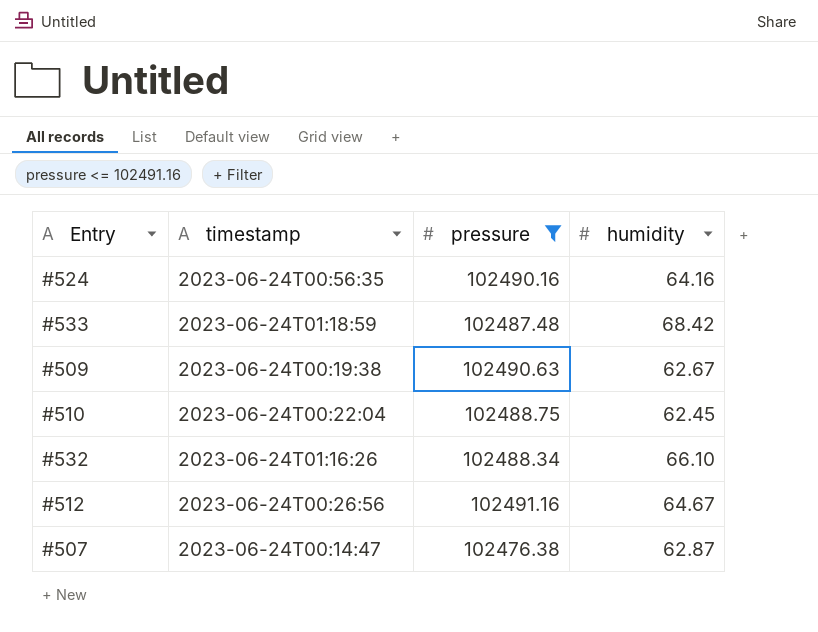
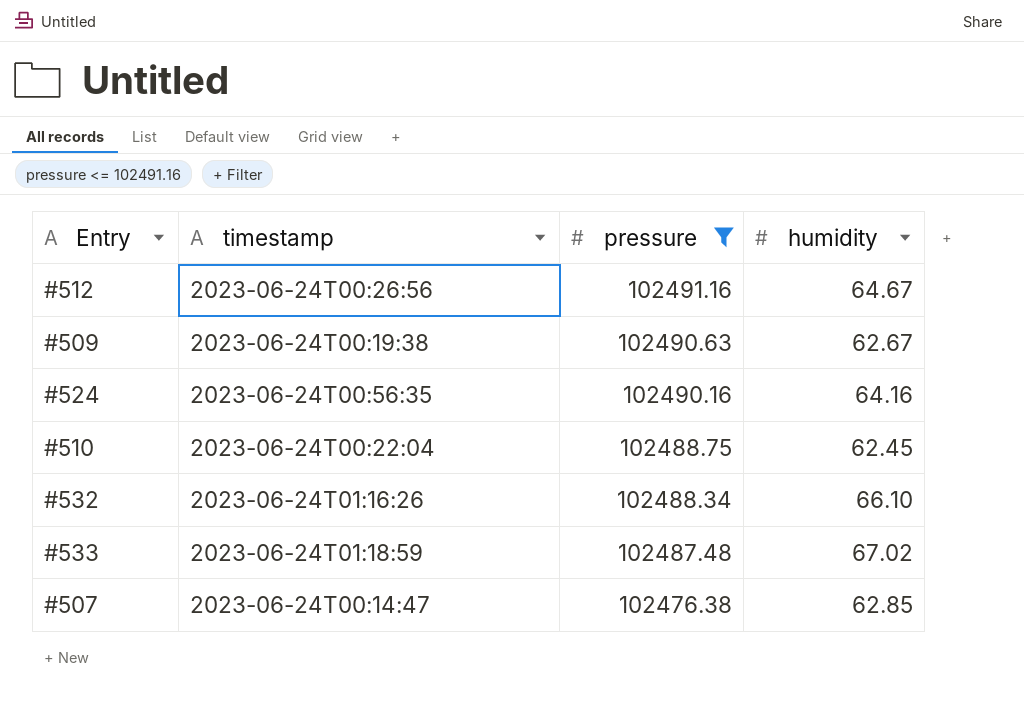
row order: none -> pressure descending
#533 | humidity: 68.42 -> 67.02
#507 | humidity: 62.87 -> 62.85

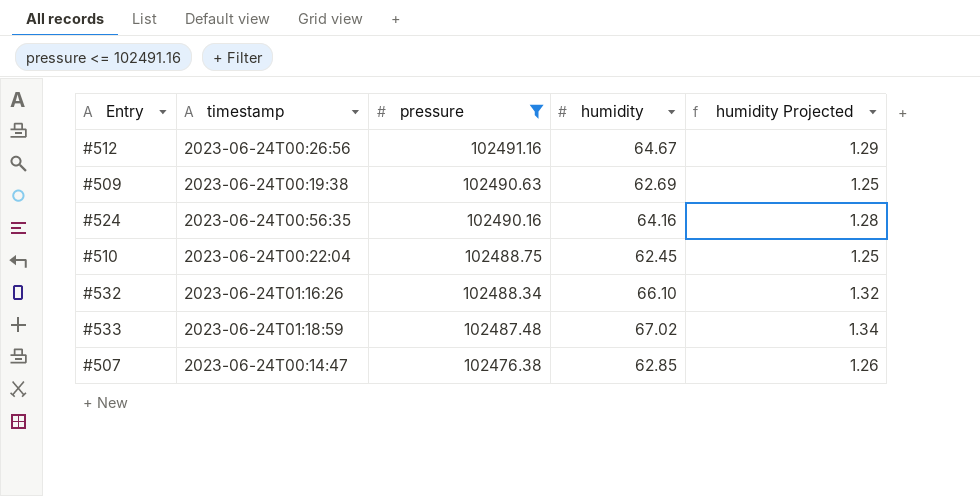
column humidity Projected | formula: none -> [humidity] * 0.02
#509 | humidity: 62.67 -> 62.69

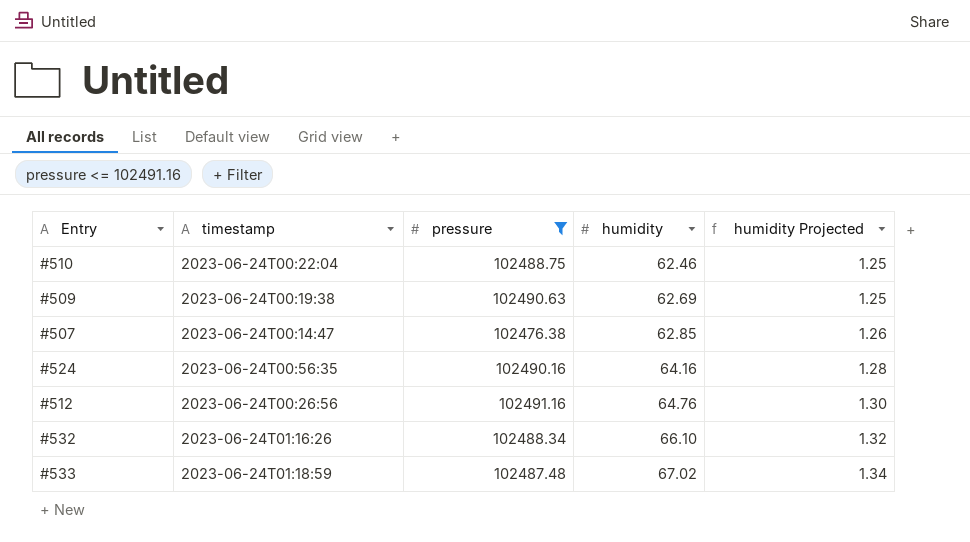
row order: pressure descending -> humidity ascending
#510 | humidity: 62.45 -> 62.46
#512 | humidity: 64.67 -> 64.76
#512 | humidity Projected: 1.29 -> 1.30

